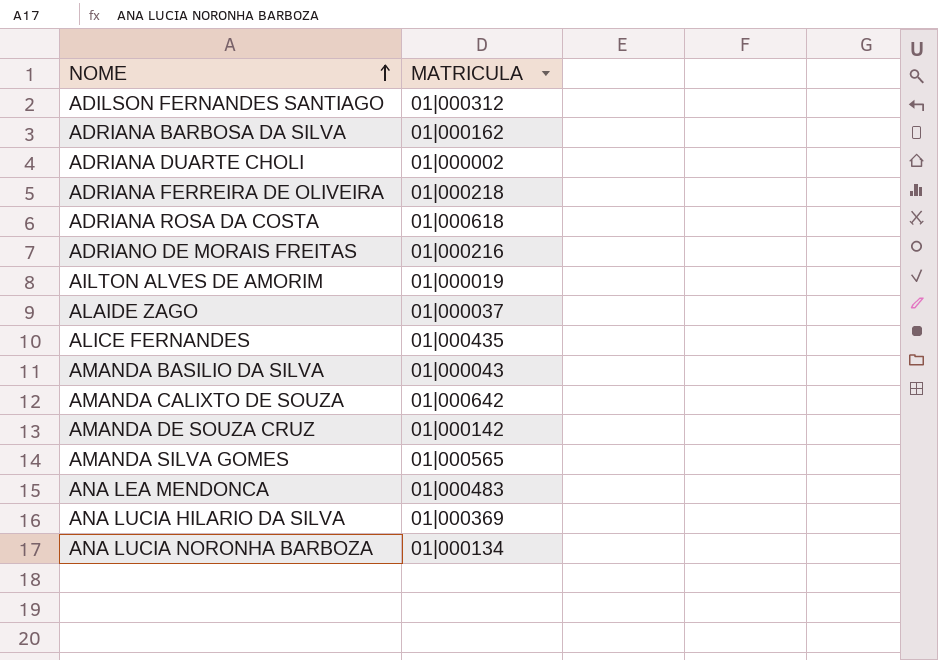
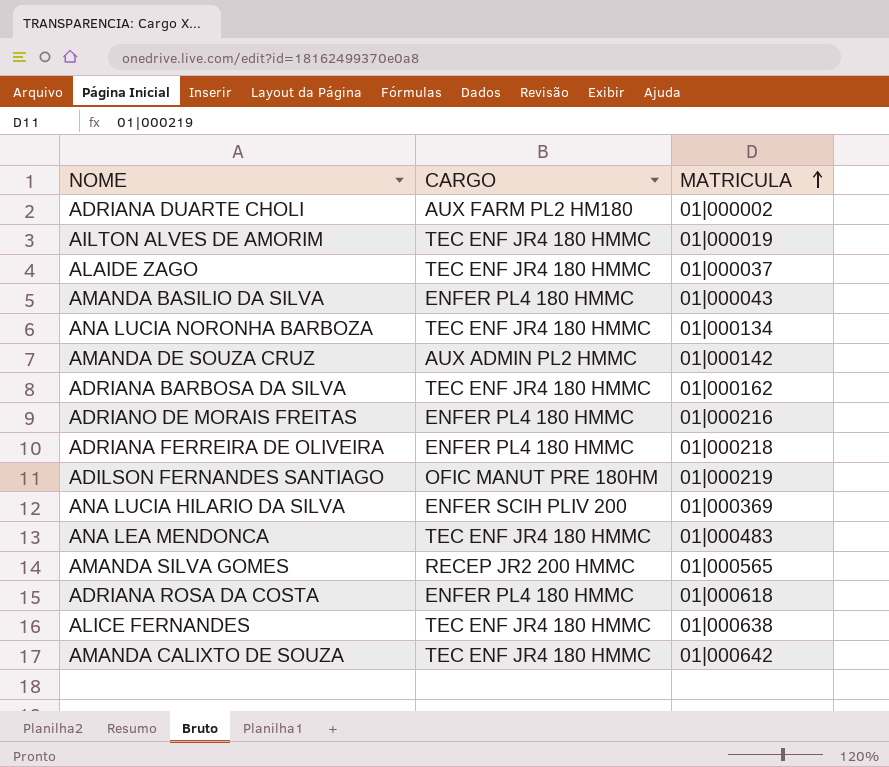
row order: NOME ascending -> MATRICULA ascending
column CARGO | position: none -> 2
ADILSON FERNANDES SANTIAGO | MATRICULA: 01|000312 -> 01|000219
ALICE FERNANDES | MATRICULA: 01|000435 -> 01|000638

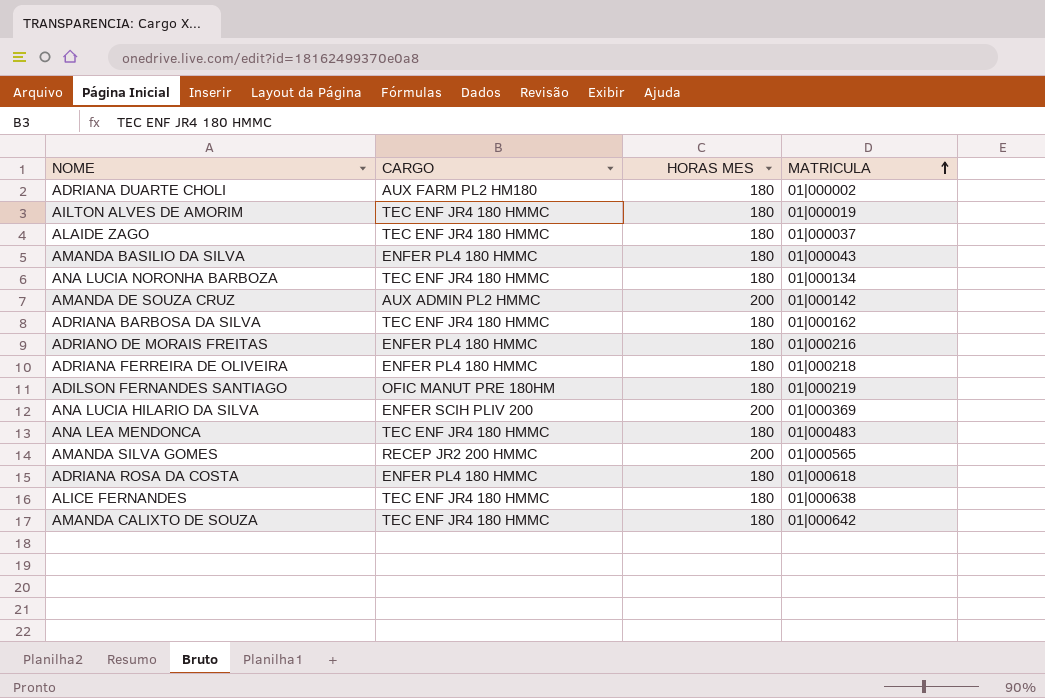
column HORAS MES | position: none -> 3

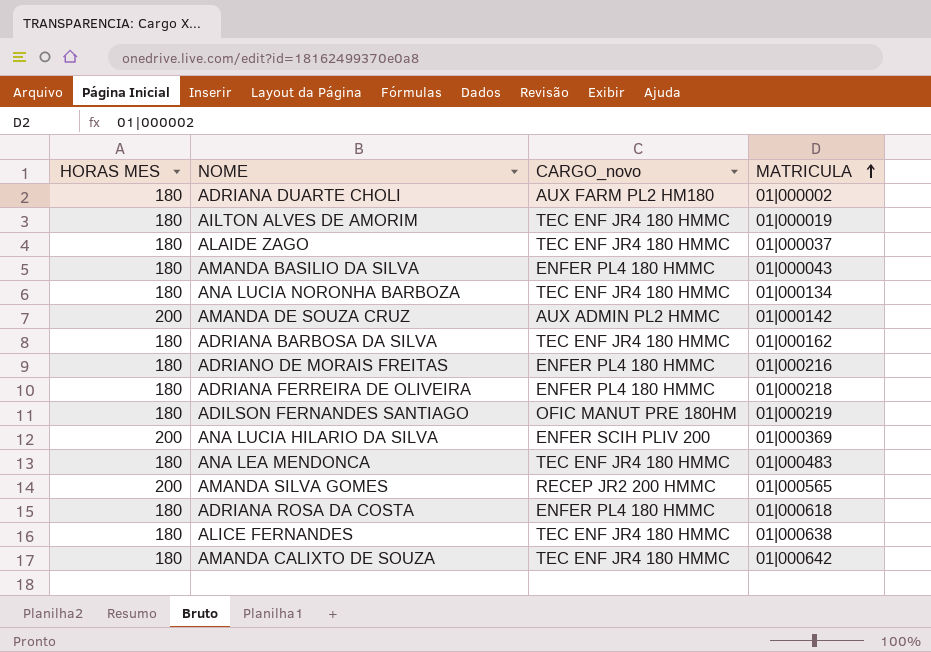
column HORAS MES | position: 3 -> 1
column name: CARGO -> CARGO_novo

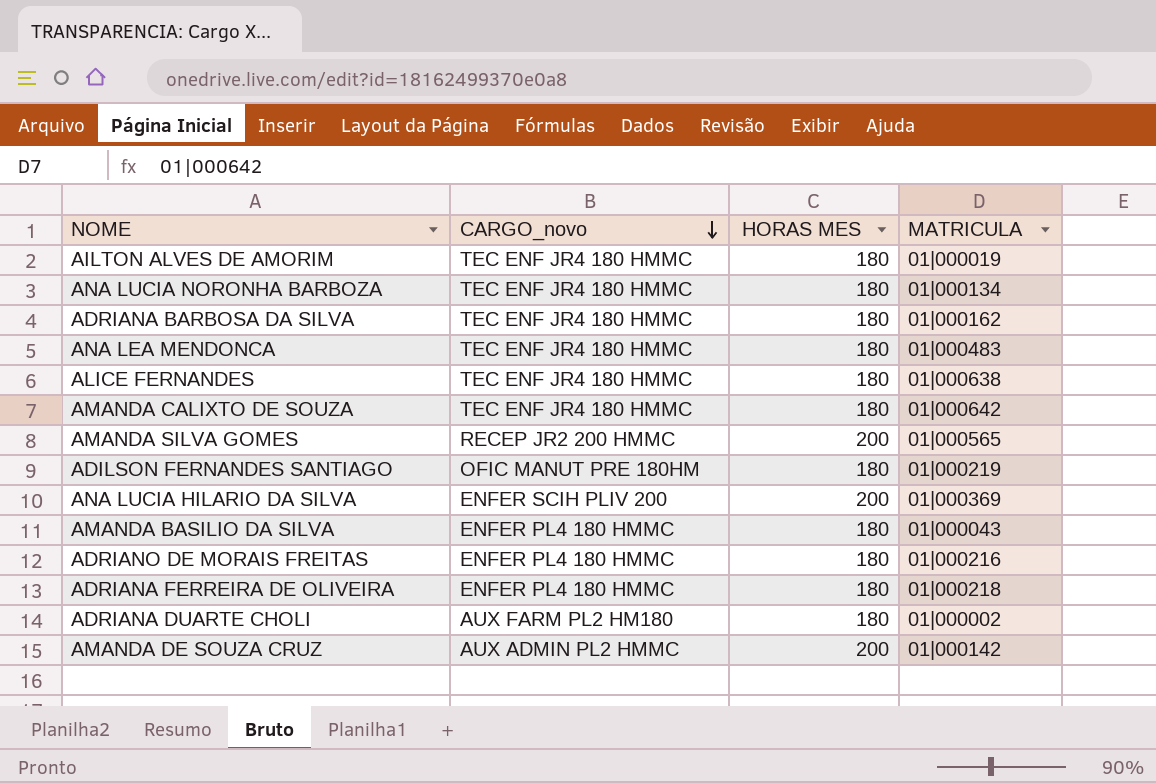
row order: MATRICULA ascending -> CARGO_novo descending
column HORAS MES | position: 1 -> 3
row ALAIDE ZAGO: 180 | TEC ENF JR4 180 HMMC | 01|000037 -> none
row ADRIANA ROSA DA COSTA: 180 | ENFER PL4 180 HMMC | 01|000618 -> none

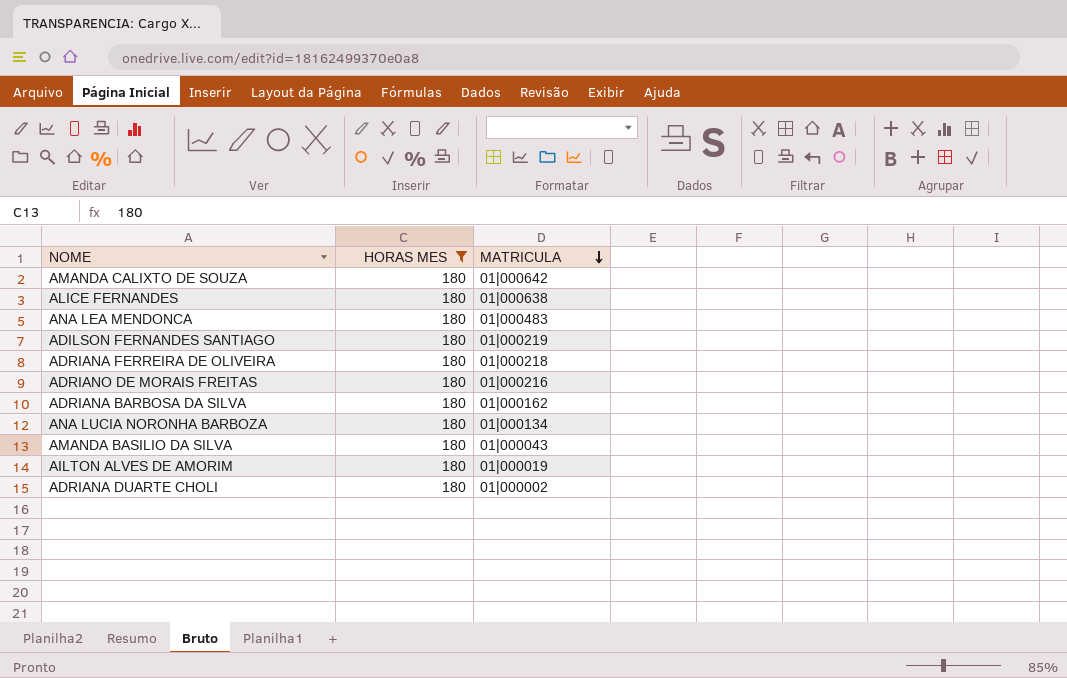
filter: none -> HORAS MES = 180
row order: CARGO_novo descending -> MATRICULA descending
column CARGO_novo | position: 2 -> none

